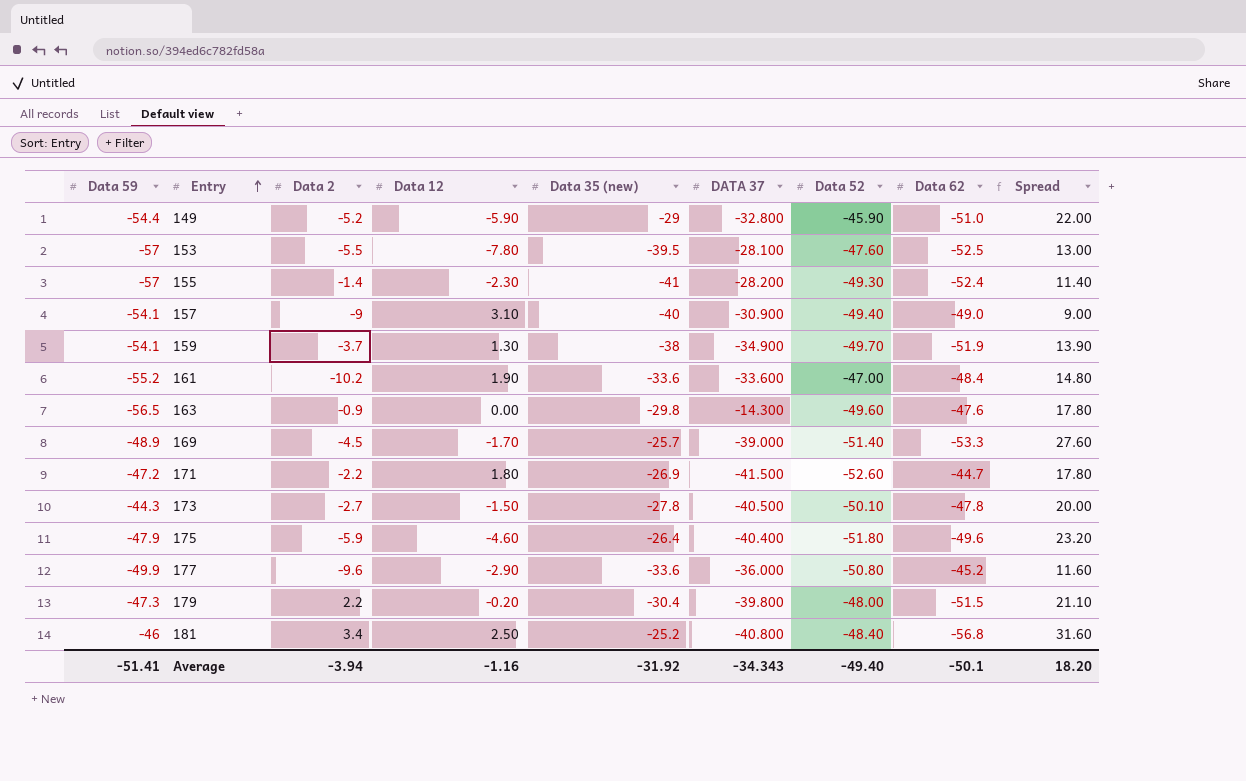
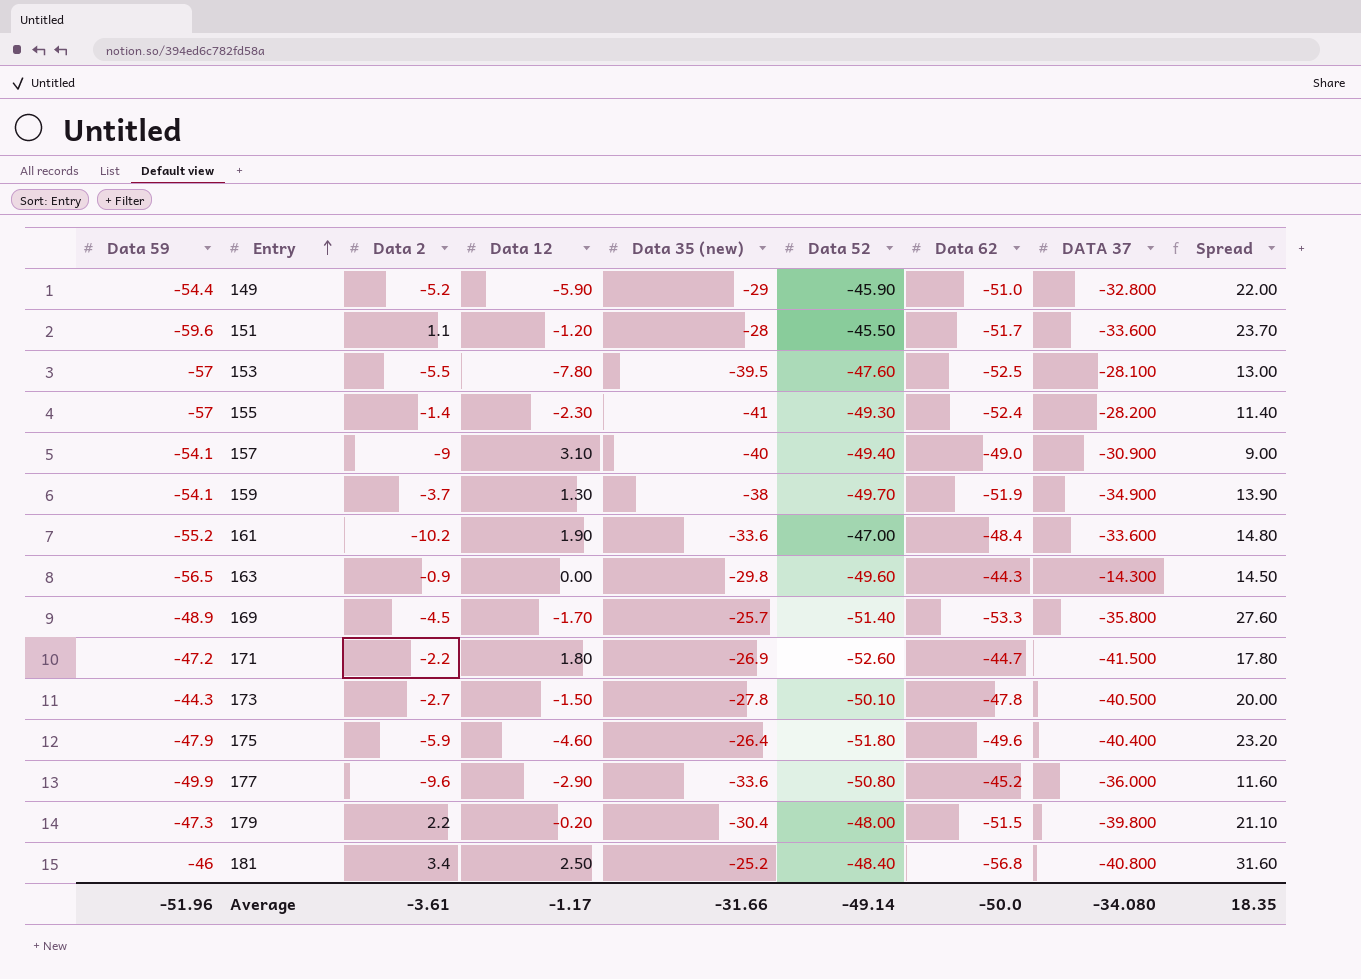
column DATA 37 | position: 6 -> 8
row 151: none -> -59.6 | 1.1 | -1.20 | -28 | -45.50 | -51.7 | -33.600 | 23.70
163 | Data 62: -47.6 -> -44.3
163 | Spread: 17.80 -> 14.50
169 | DATA 37: -39.000 -> -35.800
Average | Data 59: -51.41 -> -51.96
Average | Data 2: -3.94 -> -3.61
Average | Data 12: -1.16 -> -1.17
Average | Data 35 (new): -31.92 -> -31.66
Average | Data 52: -49.40 -> -49.14
Average | Data 62: -50.1 -> -50.0
Average | DATA 37: -34.343 -> -34.080
Average | Spread: 18.20 -> 18.35

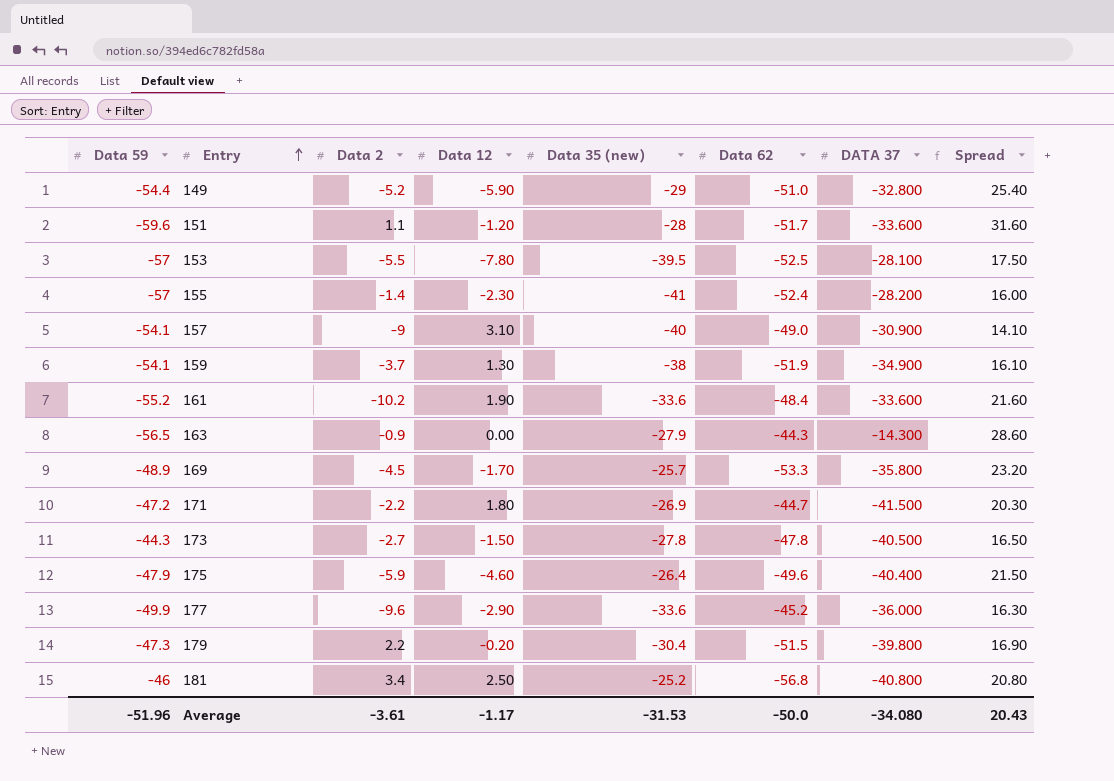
column Data 52 | position: 6 -> none
column Spread | formula: [Data 35 (new)] - [Data 62] -> [Data 35 (new)] - [Data 59]
163 | Data 35 (new): -29.8 -> -27.9
Average | Data 35 (new): -31.66 -> -31.53
Average | Spread: 18.35 -> 20.43

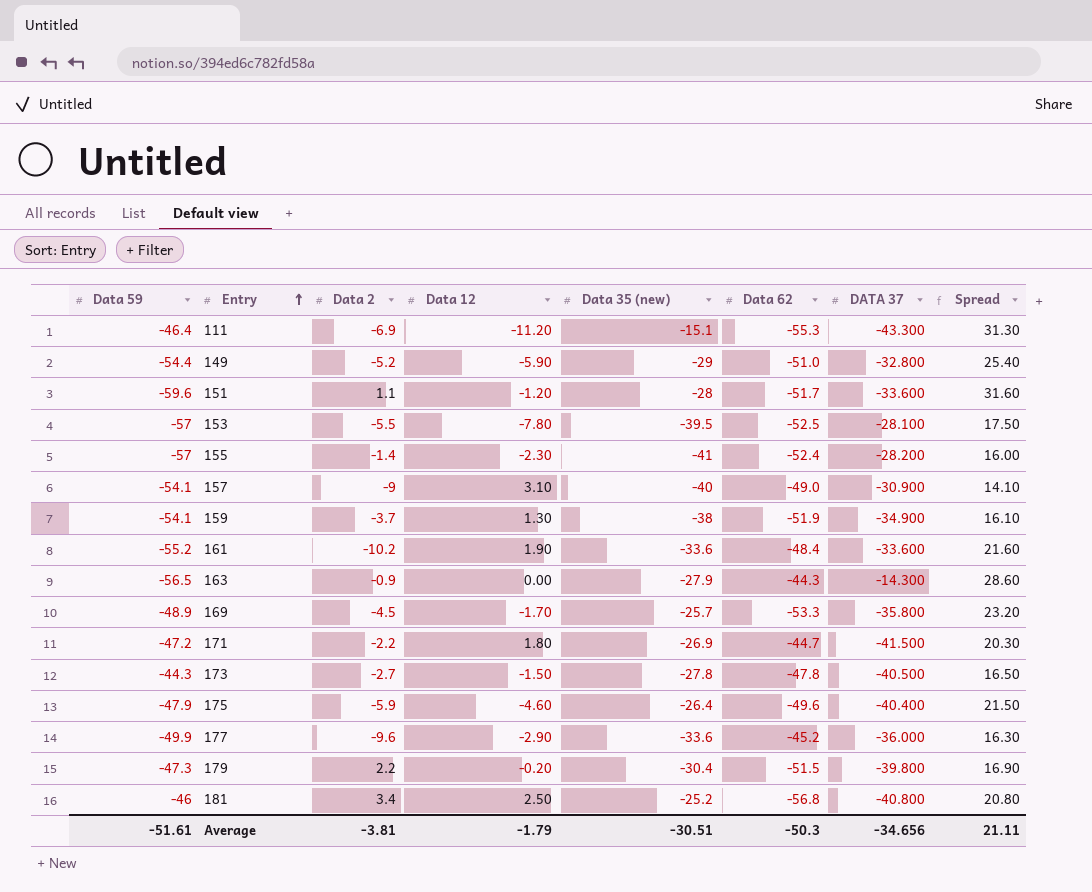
row 111: none -> -46.4 | -6.9 | -11.20 | -15.1 | -55.3 | -43.300 | 31.30
Average | Data 59: -51.96 -> -51.61
Average | Data 2: -3.61 -> -3.81
Average | Data 12: -1.17 -> -1.79
Average | Data 35 (new): -31.53 -> -30.51
Average | Data 62: -50.0 -> -50.3
Average | DATA 37: -34.080 -> -34.656
Average | Spread: 20.43 -> 21.11

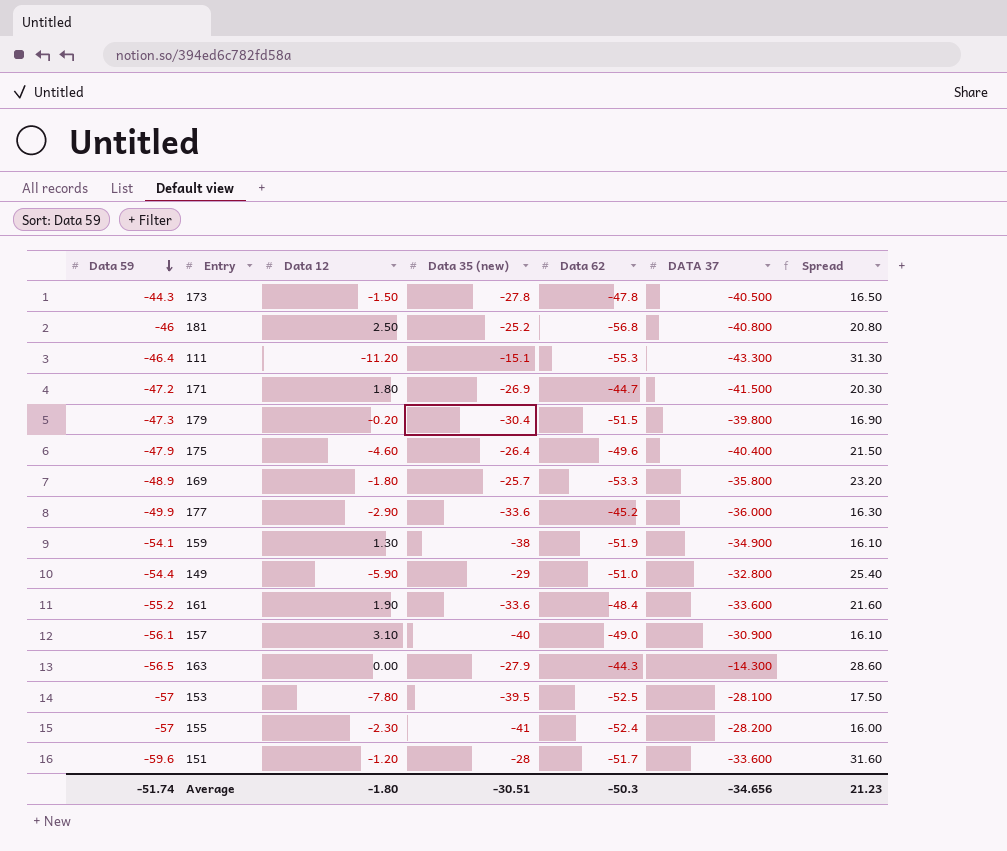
row order: Entry ascending -> Data 59 descending
column Data 2 | position: 3 -> none
169 | Data 12: -1.70 -> -1.80
157 | Data 59: -54.1 -> -56.1
157 | Spread: 14.10 -> 16.10
Average | Data 59: -51.61 -> -51.74
Average | Data 12: -1.79 -> -1.80
Average | Spread: 21.11 -> 21.23

